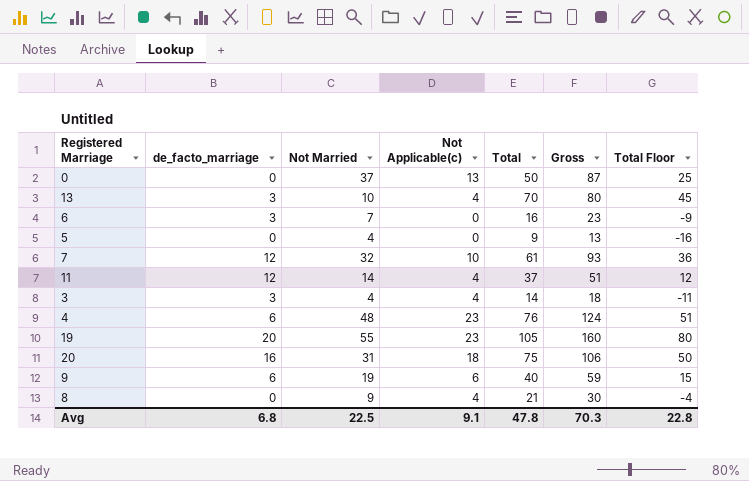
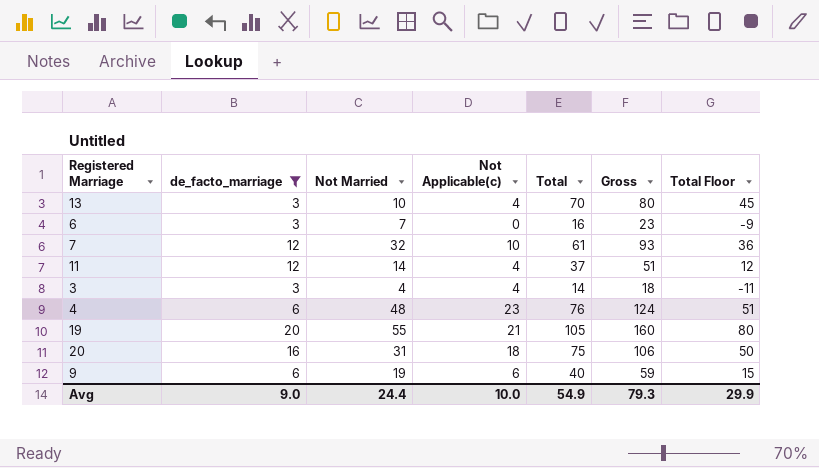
filter: none -> de_facto_marriage != 0
19 | Not Applicable(c): 23 -> 21
Avg | de_facto_marriage: 6.8 -> 9.0
Avg | Not Married: 22.5 -> 24.4
Avg | Not Applicable(c): 9.1 -> 10.0
Avg | Total: 47.8 -> 54.9
Avg | Gross: 70.3 -> 79.3
Avg | Total Floor: 22.8 -> 29.9

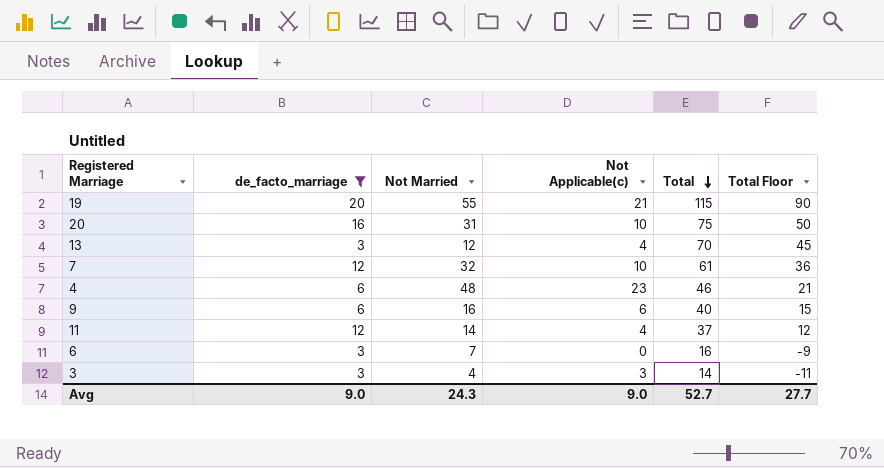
row order: none -> Total descending
column Gross | formula: [Not Married] + [Total] -> none
19 | Total: 105 -> 115
19 | Total Floor: 80 -> 90
20 | Not Applicable(c): 18 -> 10
13 | Not Married: 10 -> 12
4 | Total: 76 -> 46
4 | Total Floor: 51 -> 21
9 | Not Married: 19 -> 16
3 | Not Applicable(c): 4 -> 3
Avg | Not Married: 24.4 -> 24.3
Avg | Not Applicable(c): 10.0 -> 9.0
Avg | Total: 54.9 -> 52.7
Avg | Total Floor: 29.9 -> 27.7

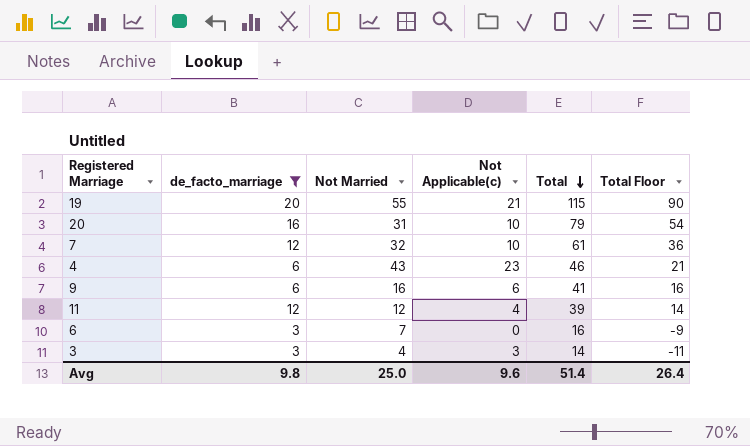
row 13: 3 | 12 | 4 | 70 | 45 -> none
20 | Total: 75 -> 79
20 | Total Floor: 50 -> 54
4 | Not Married: 48 -> 43
9 | Total: 40 -> 41
9 | Total Floor: 15 -> 16
11 | Not Married: 14 -> 12
11 | Total: 37 -> 39
11 | Total Floor: 12 -> 14
Avg | de_facto_marriage: 9.0 -> 9.8
Avg | Not Married: 24.3 -> 25.0
Avg | Not Applicable(c): 9.0 -> 9.6
Avg | Total: 52.7 -> 51.4
Avg | Total Floor: 27.7 -> 26.4

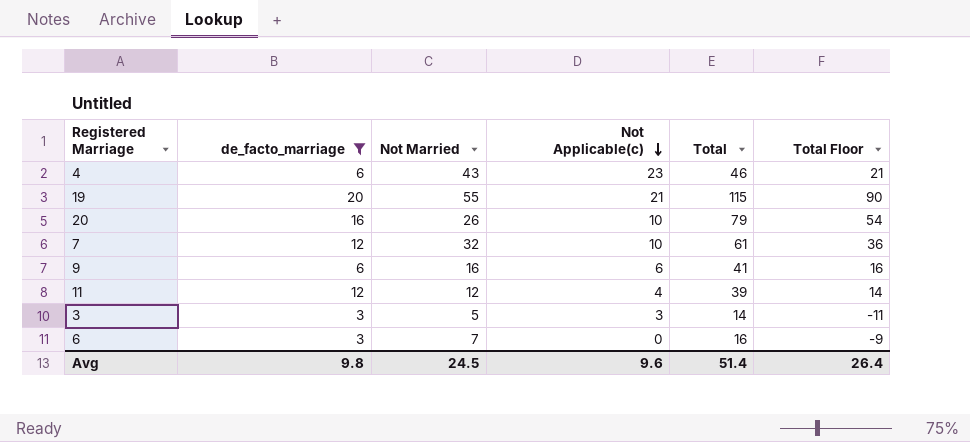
row order: Total descending -> Not Applicable(c) descending
20 | Not Married: 31 -> 26
3 | Not Married: 4 -> 5
Avg | Not Married: 25.0 -> 24.5

